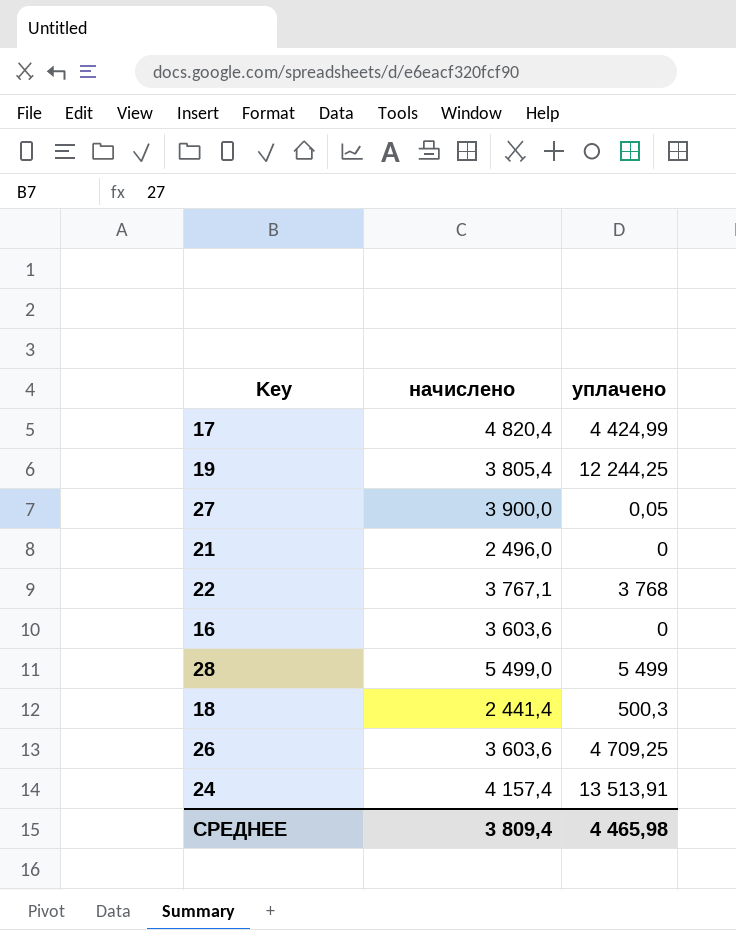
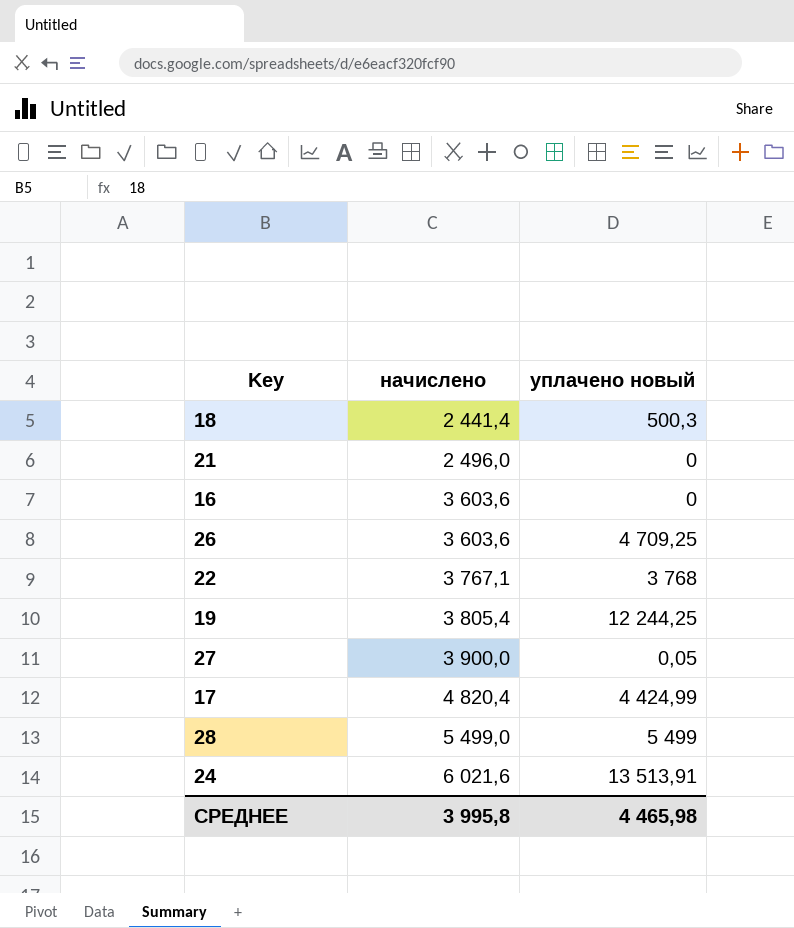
row order: none -> начислено ascending
column name: уплачено -> уплачено новый
24 | начислено: 4 157,4 -> 6 021,6
СРЕДНЕЕ | начислено: 3 809,4 -> 3 995,8

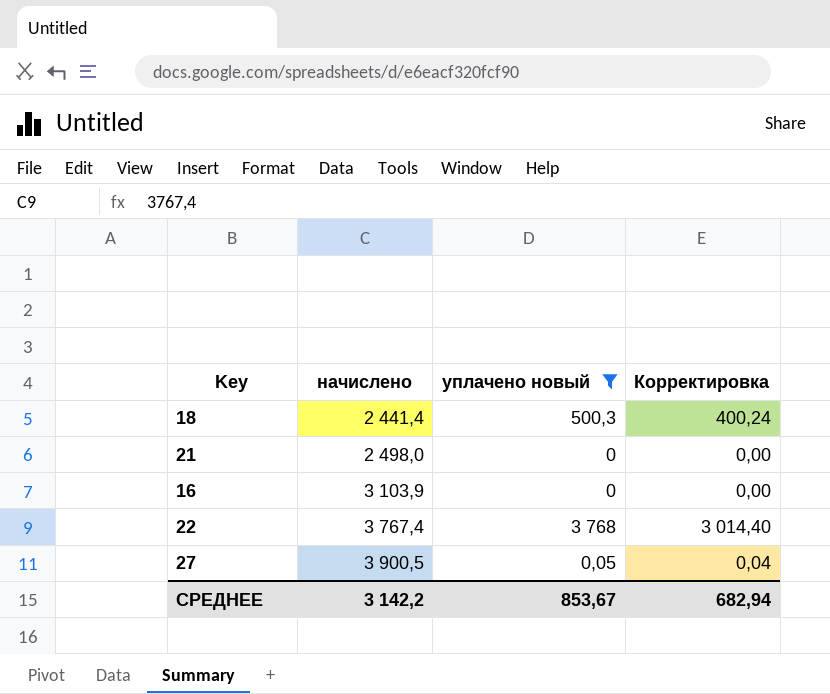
filter: none -> уплачено новый <= 3 768
column Корректировка | formula: none -> [уплачено новый] * 0,8
21 | начислено: 2 496,0 -> 2 498,0
16 | начислено: 3 603,6 -> 3 103,9
22 | начислено: 3 767,1 -> 3 767,4
27 | начислено: 3 900,0 -> 3 900,5
СРЕДНЕЕ | начислено: 3 995,8 -> 3 142,2
СРЕДНЕЕ | уплачено новый: 4 465,98 -> 853,67

